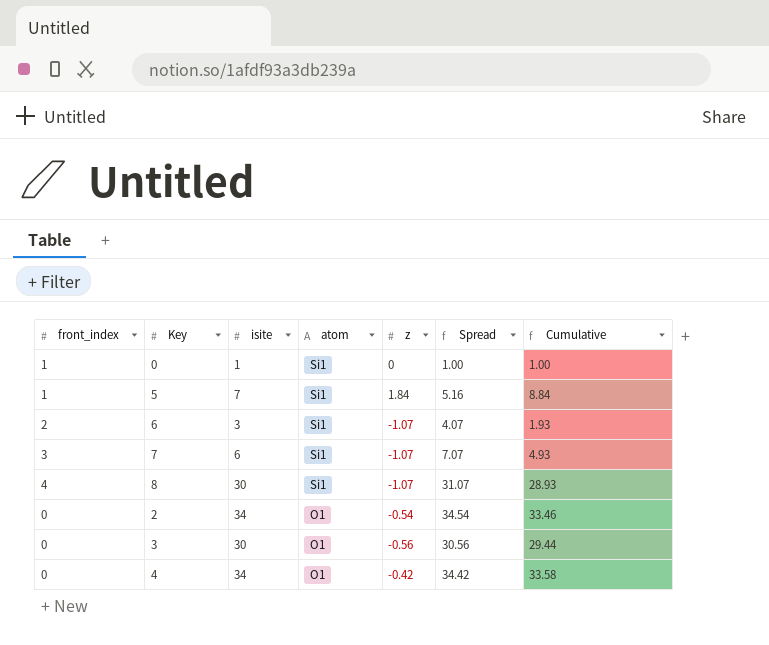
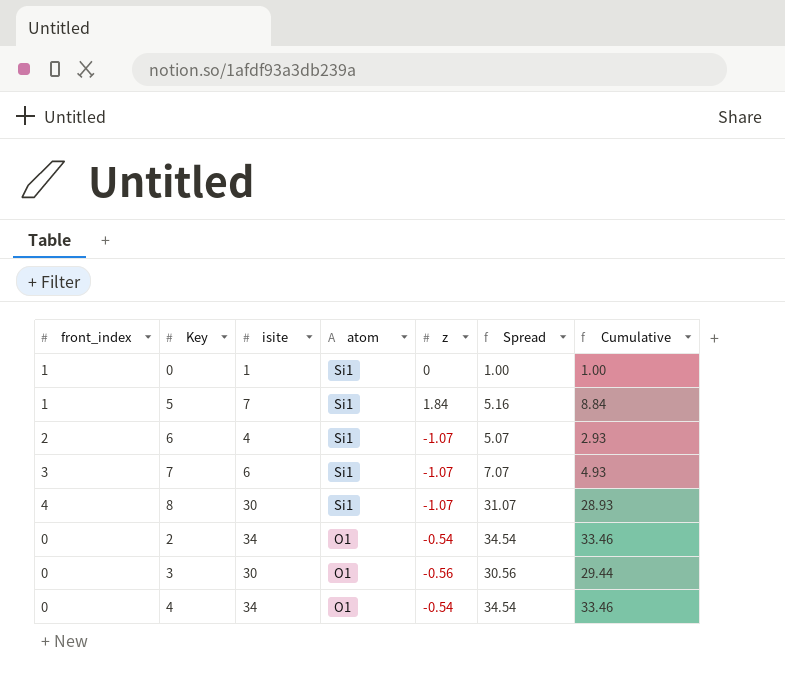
6 | isite: 3 -> 4
6 | Spread: 4.07 -> 5.07
6 | Cumulative: 1.93 -> 2.93
4 | z: -0.42 -> -0.54
4 | Spread: 34.42 -> 34.54
4 | Cumulative: 33.58 -> 33.46

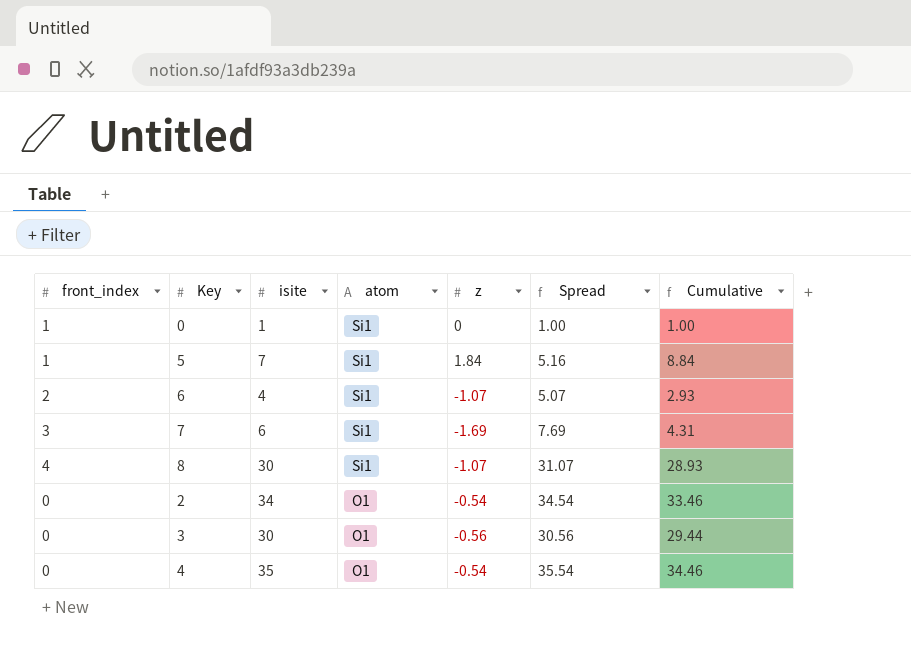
7 | z: -1.07 -> -1.69
7 | Spread: 7.07 -> 7.69
7 | Cumulative: 4.93 -> 4.31
4 | isite: 34 -> 35
4 | Spread: 34.54 -> 35.54
4 | Cumulative: 33.46 -> 34.46

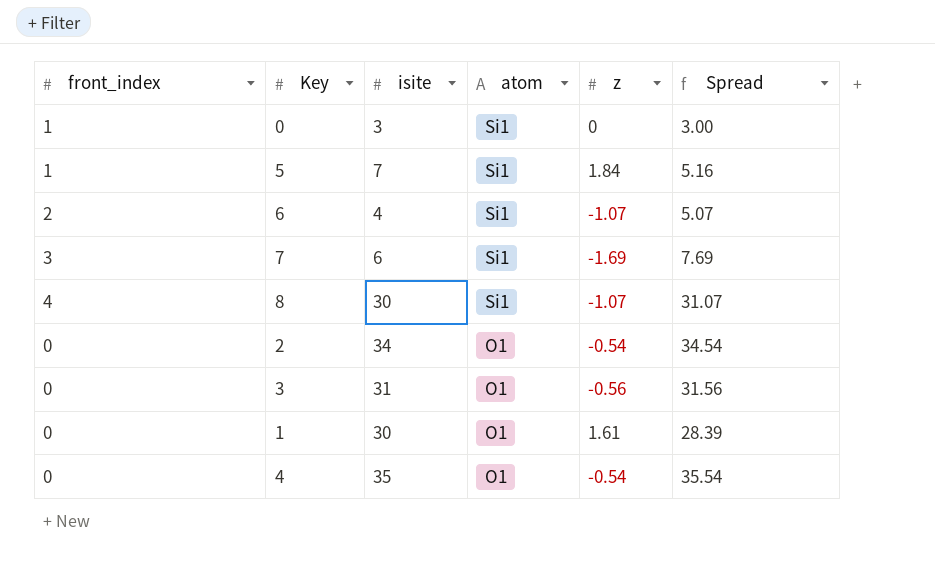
column Cumulative | formula: [isite] + [z] -> none
0 | isite: 1 -> 3
0 | Spread: 1.00 -> 3.00
3 | isite: 30 -> 31
3 | Spread: 30.56 -> 31.56
row 1: none -> 0 | 30 | O1 | 1.61 | 28.39

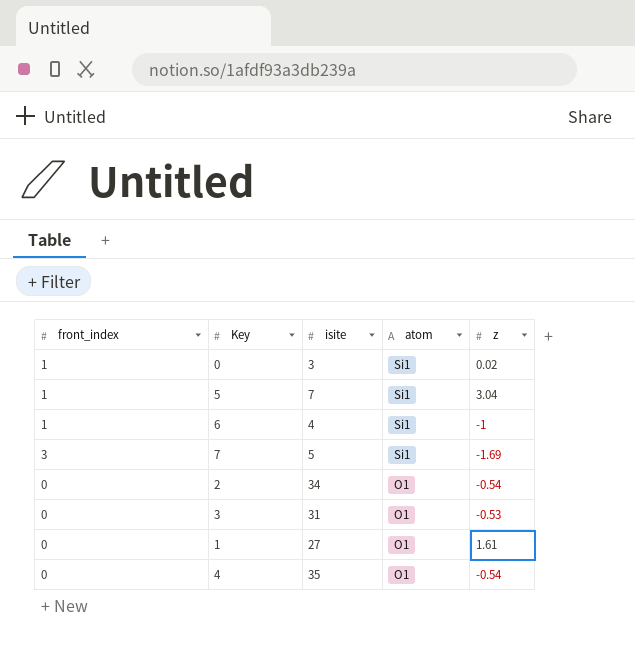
column Spread | formula: [isite] - [z] -> none
row 8: 4 | 30 | Si1 | -1.07 | 31.07 -> none
0 | z: 0 -> 0.02
5 | z: 1.84 -> 3.04
6 | front_index: 2 -> 1
6 | z: -1.07 -> -1
7 | isite: 6 -> 5
3 | z: -0.56 -> -0.53
1 | isite: 30 -> 27

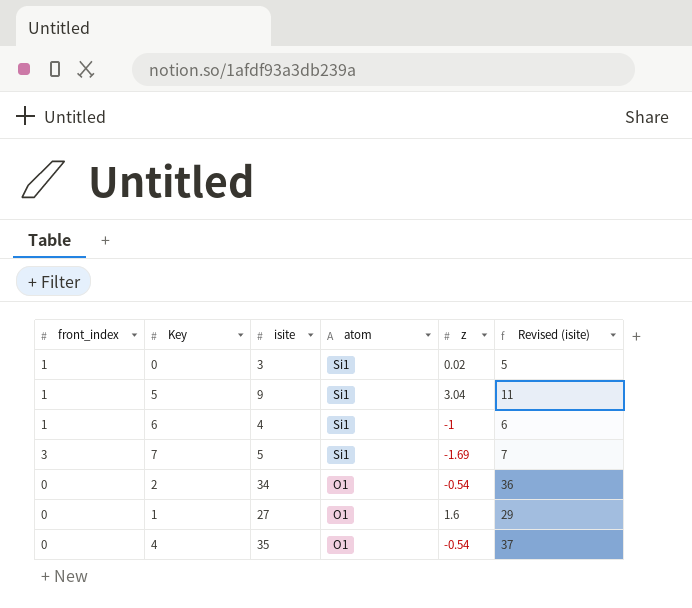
column Revised (isite) | formula: none -> [isite] + 2
row 3: 0 | 31 | O1 | -0.53 -> none
5 | isite: 7 -> 9
1 | z: 1.61 -> 1.6

